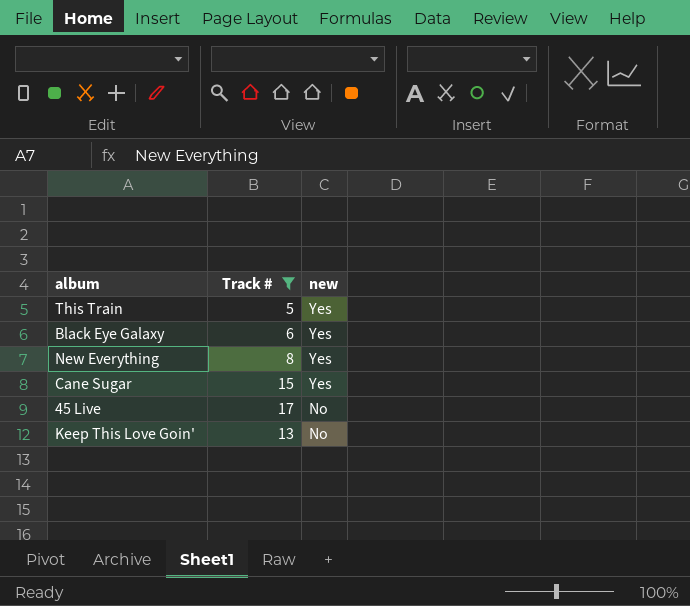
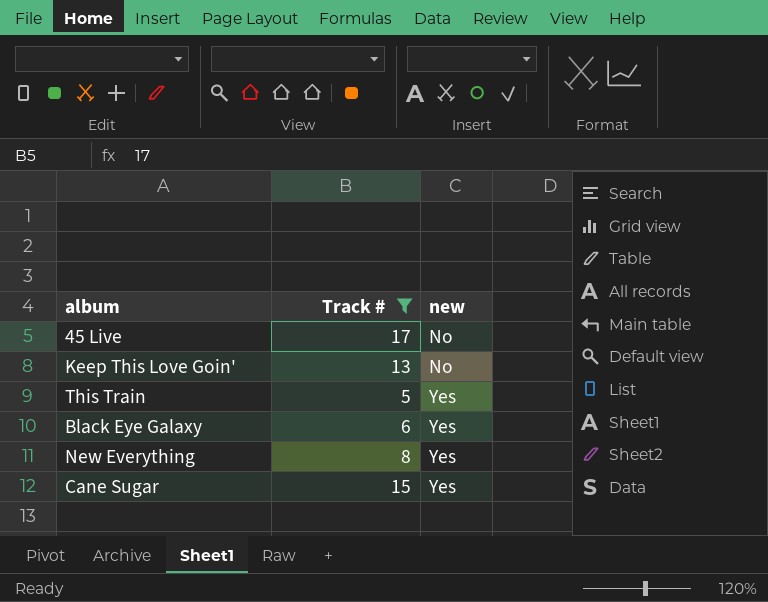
row order: new descending -> new ascending

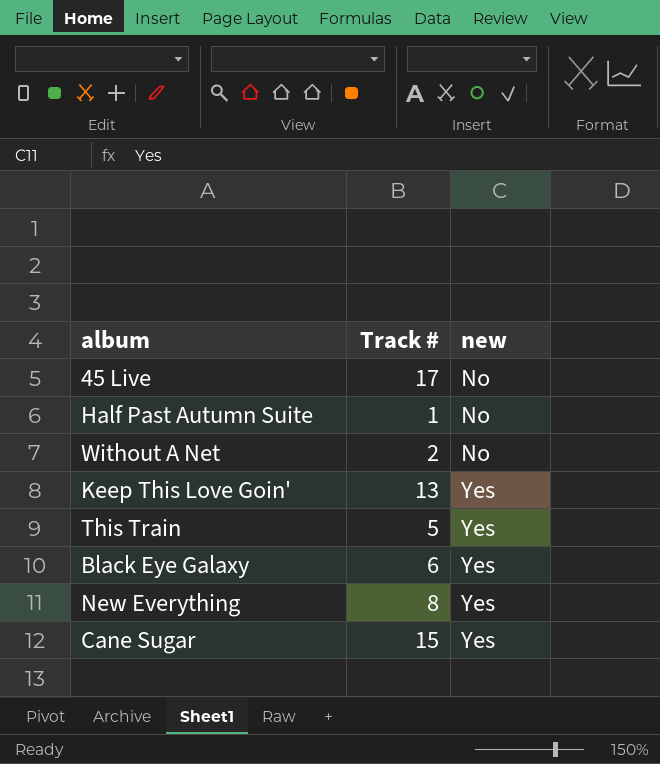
filter: Track # >= 5 -> none
Keep This Love Goin' | new: No -> Yes

